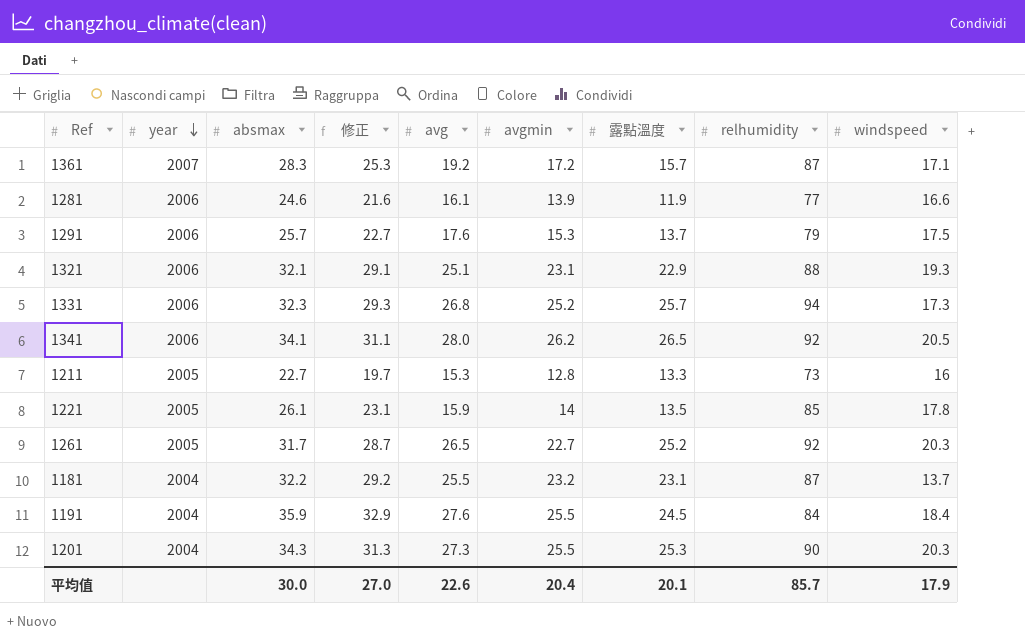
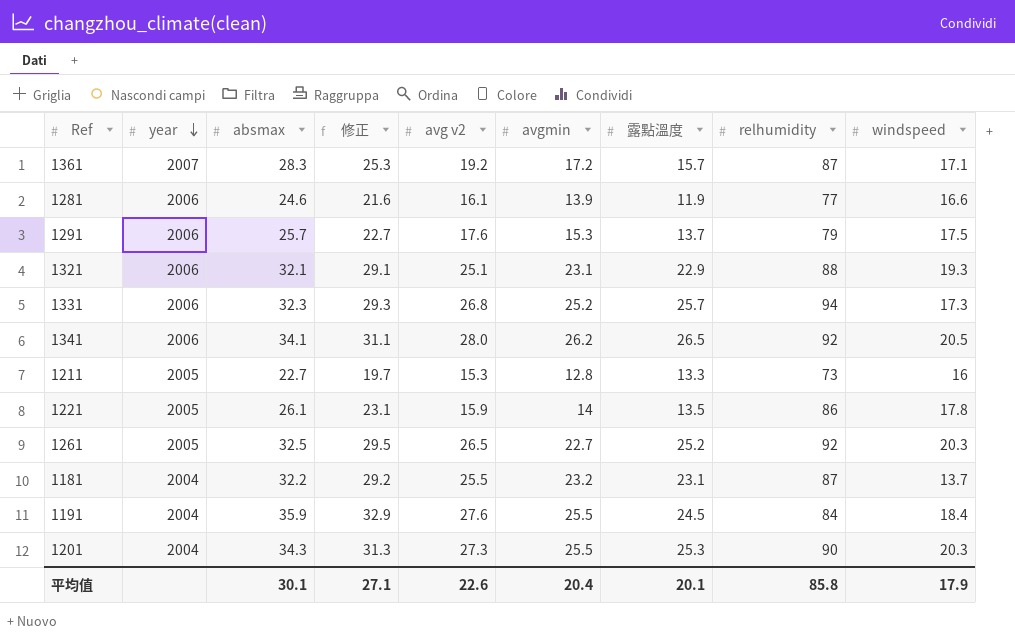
column name: avg -> avg v2
1221 | relhumidity: 85 -> 86
1261 | absmax: 31.7 -> 32.5
1261 | 修正: 28.7 -> 29.5
平均值 | absmax: 30.0 -> 30.1
平均值 | 修正: 27.0 -> 27.1
平均值 | relhumidity: 85.7 -> 85.8

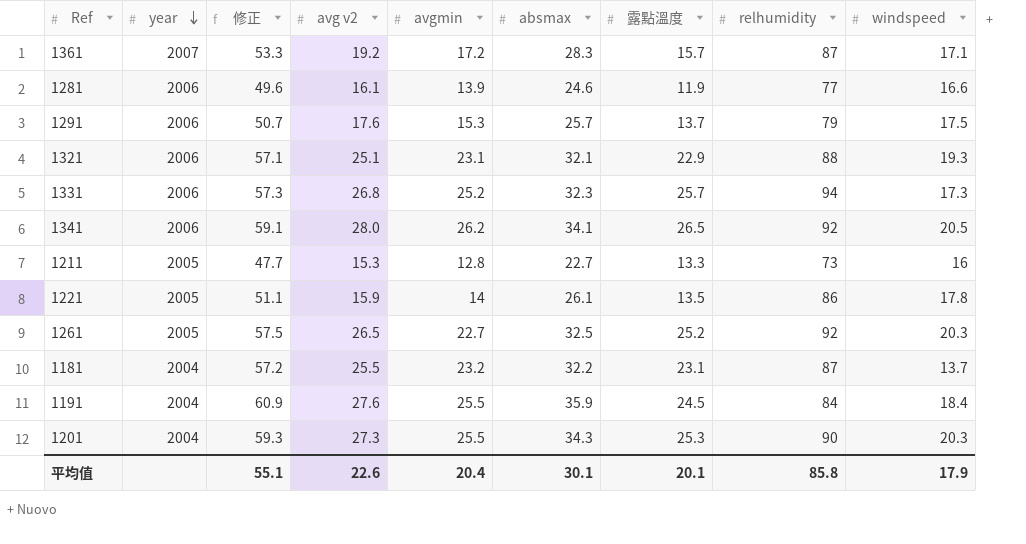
column 修正 | formula: [absmax] - 3 -> [absmax] + 25
column absmax | position: 3 -> 6
平均值 | 修正: 27.1 -> 55.1

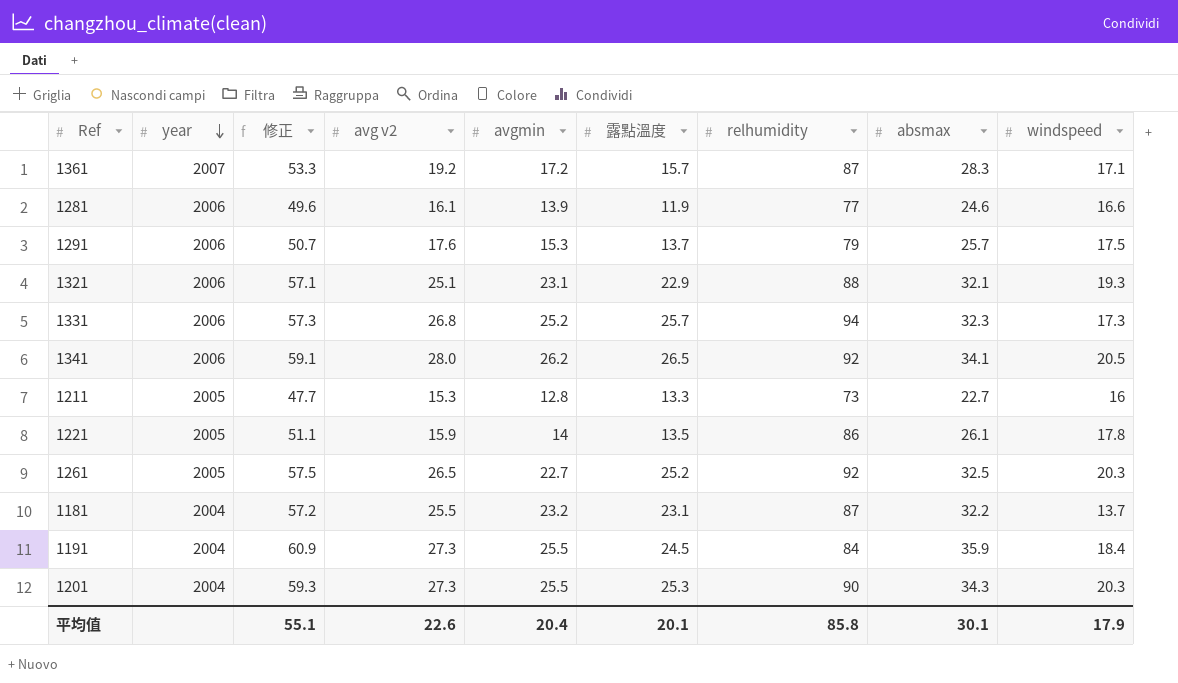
column absmax | position: 6 -> 8
1191 | avg v2: 27.6 -> 27.3

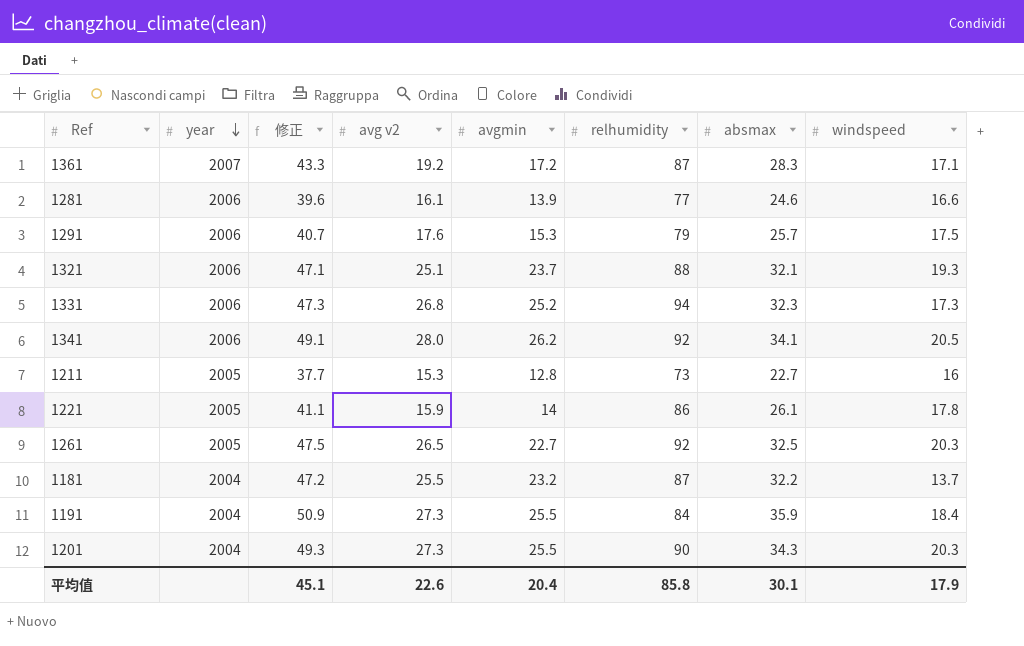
column 露點溫度 | position: 6 -> none
column 修正 | formula: [absmax] + 25 -> [absmax] + 15
1321 | avgmin: 23.1 -> 23.7
平均值 | 修正: 55.1 -> 45.1

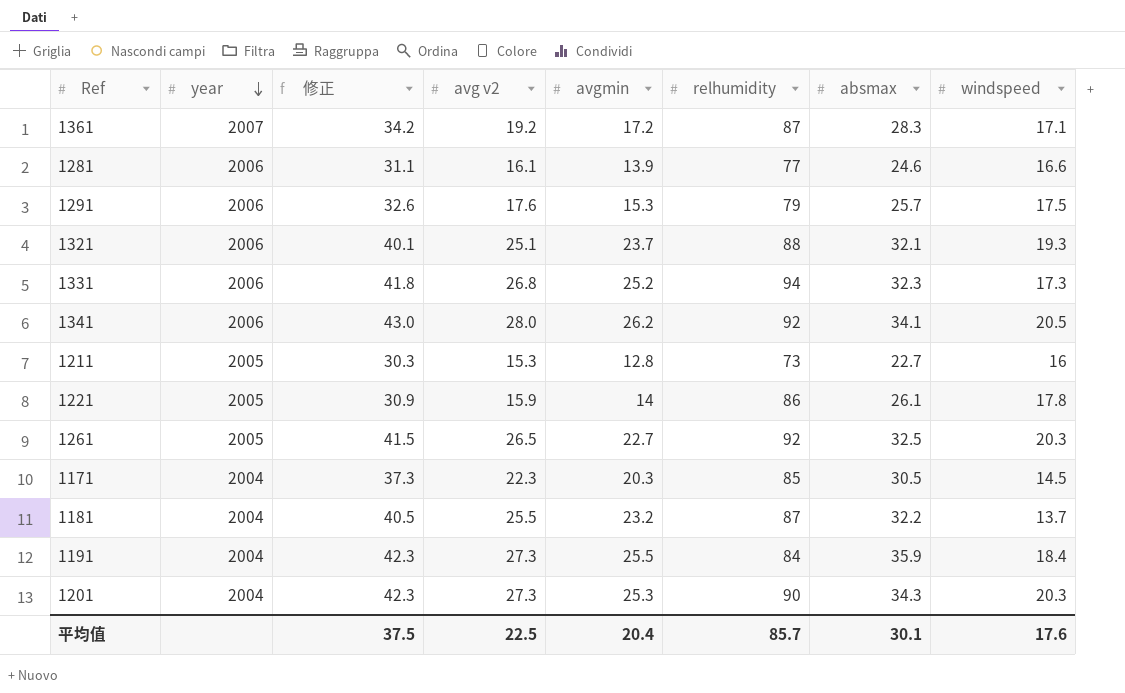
column 修正 | formula: [absmax] + 15 -> [avg v2] + 15
row 1171: none -> 2004 | 37.3 | 22.3 | 20.3 | 85 | 30.5 | 14.5
1201 | avgmin: 25.5 -> 25.3
平均值 | 修正: 45.1 -> 37.5
平均值 | avg v2: 22.6 -> 22.5
平均值 | relhumidity: 85.8 -> 85.7
平均值 | windspeed: 17.9 -> 17.6

